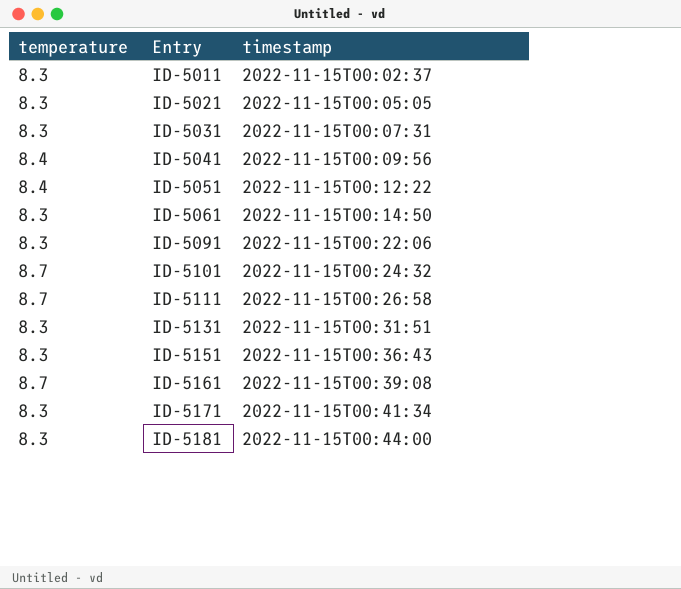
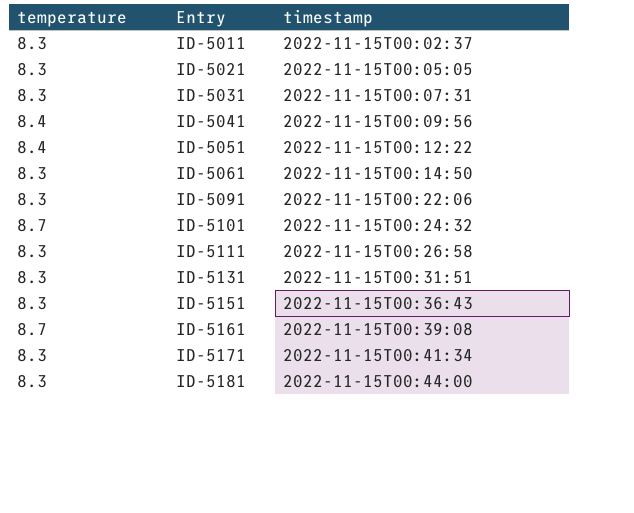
ID-5111 | temperature: 8.7 -> 8.3

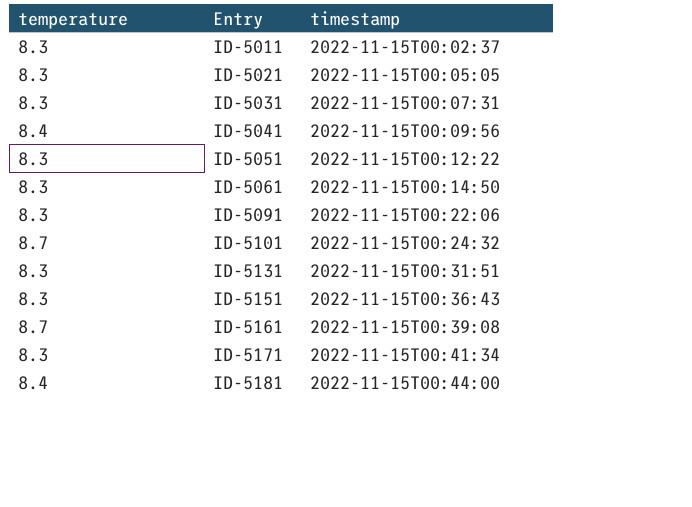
row ID-5111: 8.3 | 2022-11-15T00:26:58 -> none
ID-5051 | temperature: 8.4 -> 8.3
ID-5181 | temperature: 8.3 -> 8.4

